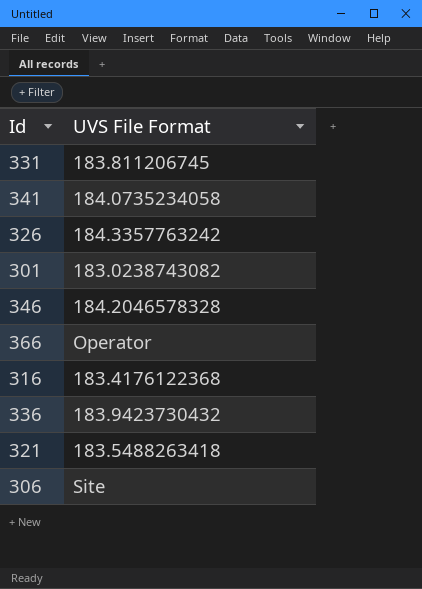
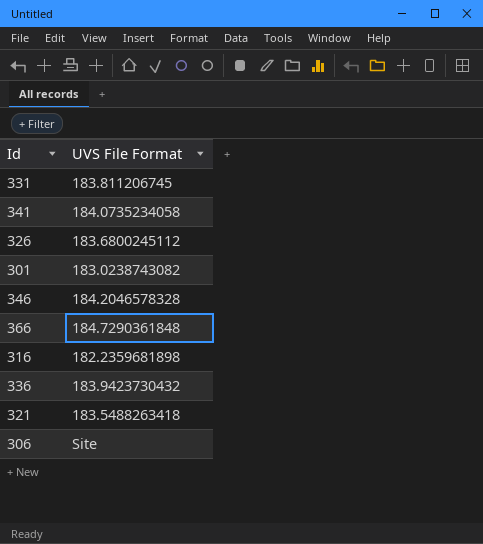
326 | UVS File Format: 184.3357763242 -> 183.6800245112
366 | UVS File Format: Operator -> 184.7290361848
316 | UVS File Format: 183.4176122368 -> 182.2359681898

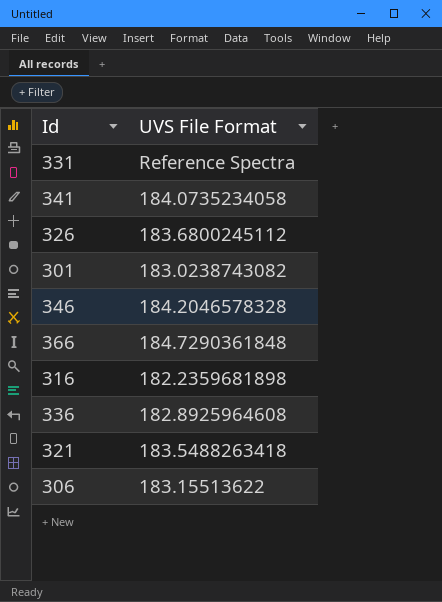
331 | UVS File Format: 183.811206745 -> Reference Spectra
336 | UVS File Format: 183.9423730432 -> 182.8925964608
306 | UVS File Format: Site -> 183.15513622

